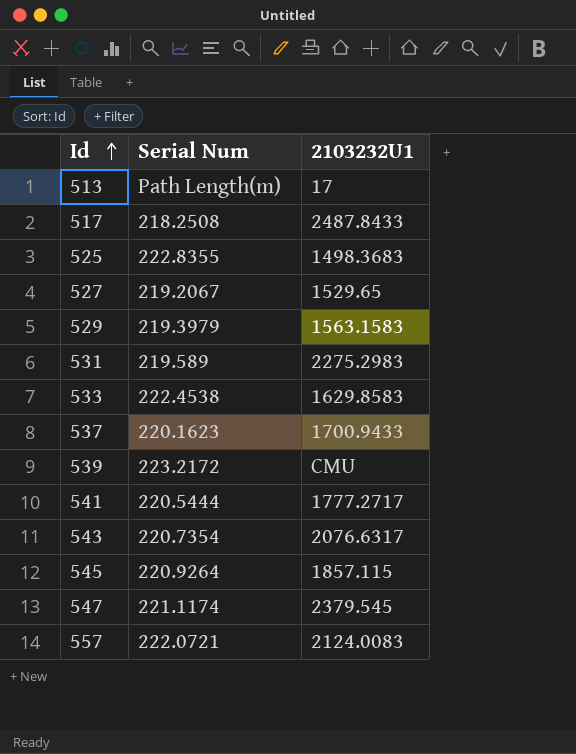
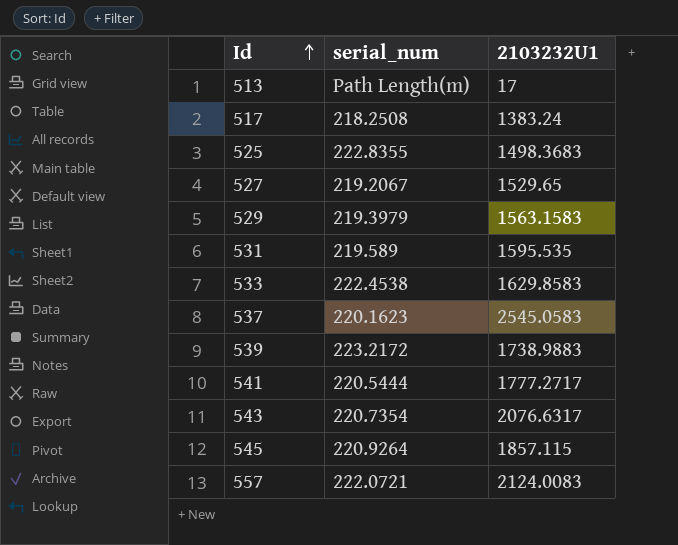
column name: Serial Num -> serial_num
row 547: 221.1174 | 2379.545 -> none
517 | 2103232U1: 2487.8433 -> 1383.24
531 | 2103232U1: 2275.2983 -> 1595.535
537 | 2103232U1: 1700.9433 -> 2545.0583
539 | 2103232U1: CMU -> 1738.9883

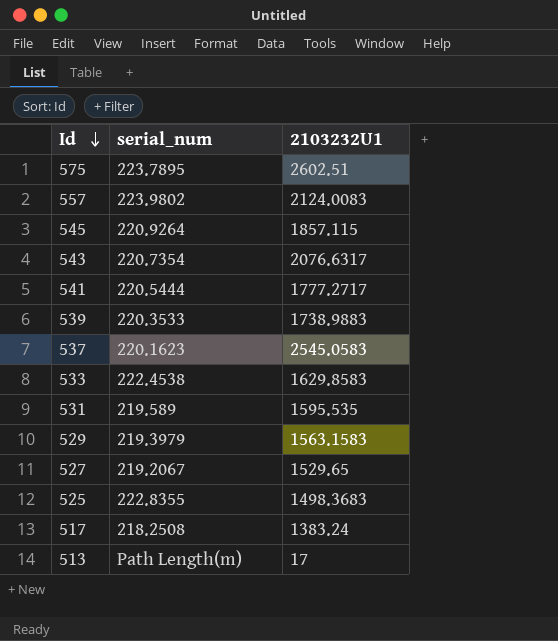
row order: Id ascending -> Id descending
row 575: none -> 223.7895 | 2602.51
557 | serial_num: 222.0721 -> 223.9802
539 | serial_num: 223.2172 -> 220.3533

